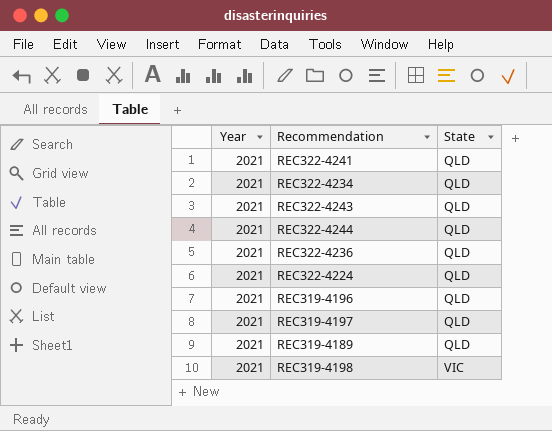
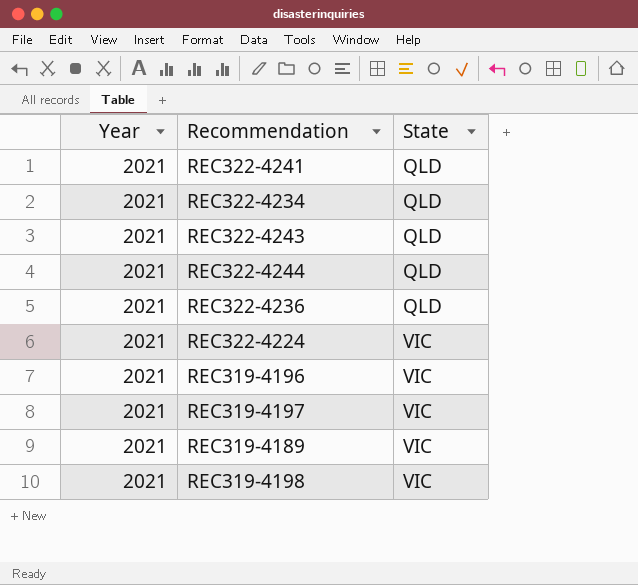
REC322-4224 | State: QLD -> VIC
REC319-4196 | State: QLD -> VIC
REC319-4197 | State: QLD -> VIC
REC319-4189 | State: QLD -> VIC

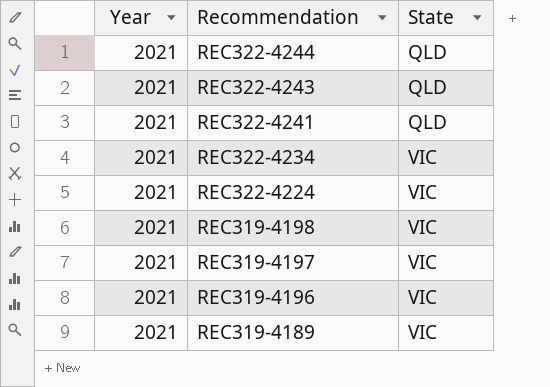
row order: State ascending -> Recommendation descending
row REC322-4236: 2021 | QLD -> none
REC322-4234 | State: QLD -> VIC

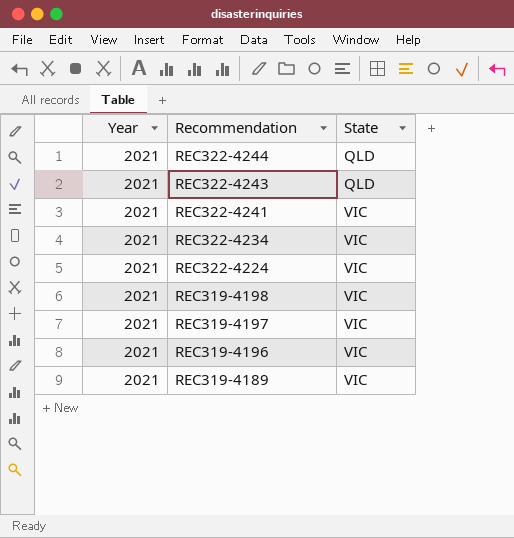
REC322-4241 | State: QLD -> VIC

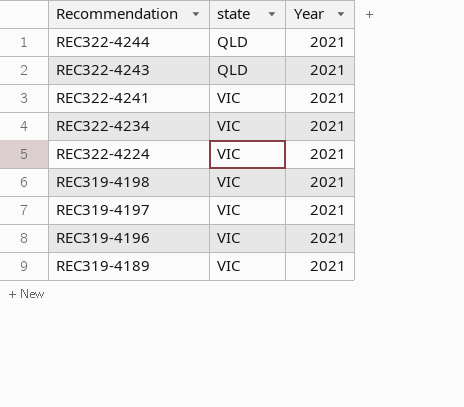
column name: State -> state
column Year | position: 1 -> 3

